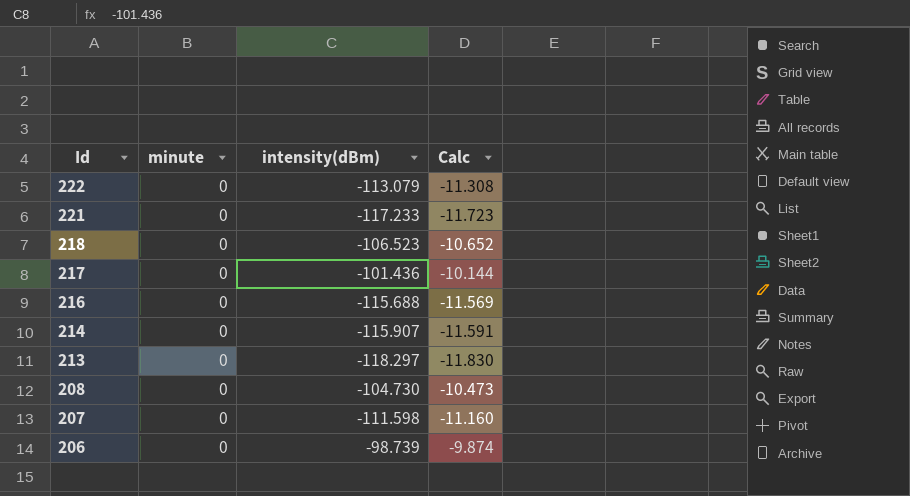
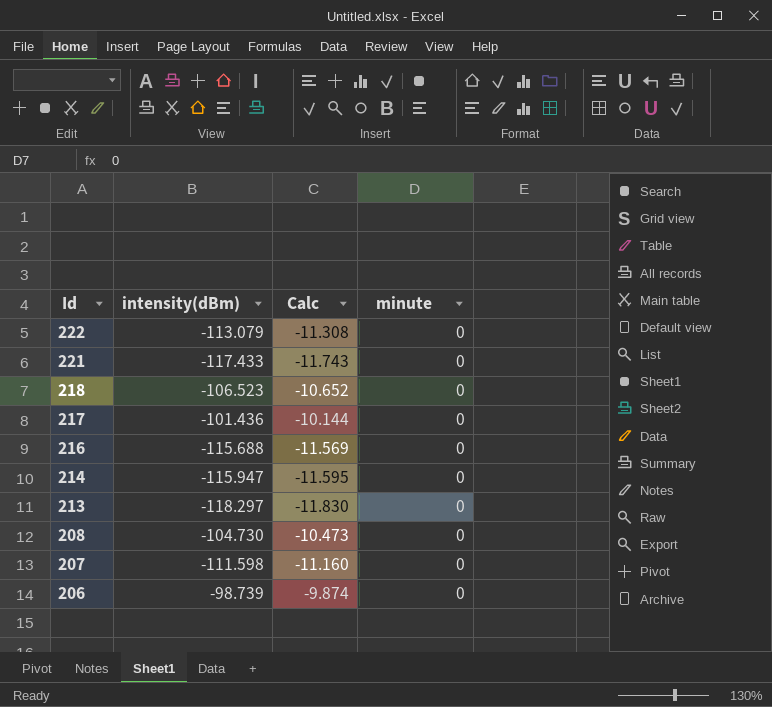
column minute | position: 2 -> 4
221 | intensity(dBm): -117.233 -> -117.433
221 | Calc: -11.723 -> -11.743
214 | intensity(dBm): -115.907 -> -115.947
214 | Calc: -11.591 -> -11.595

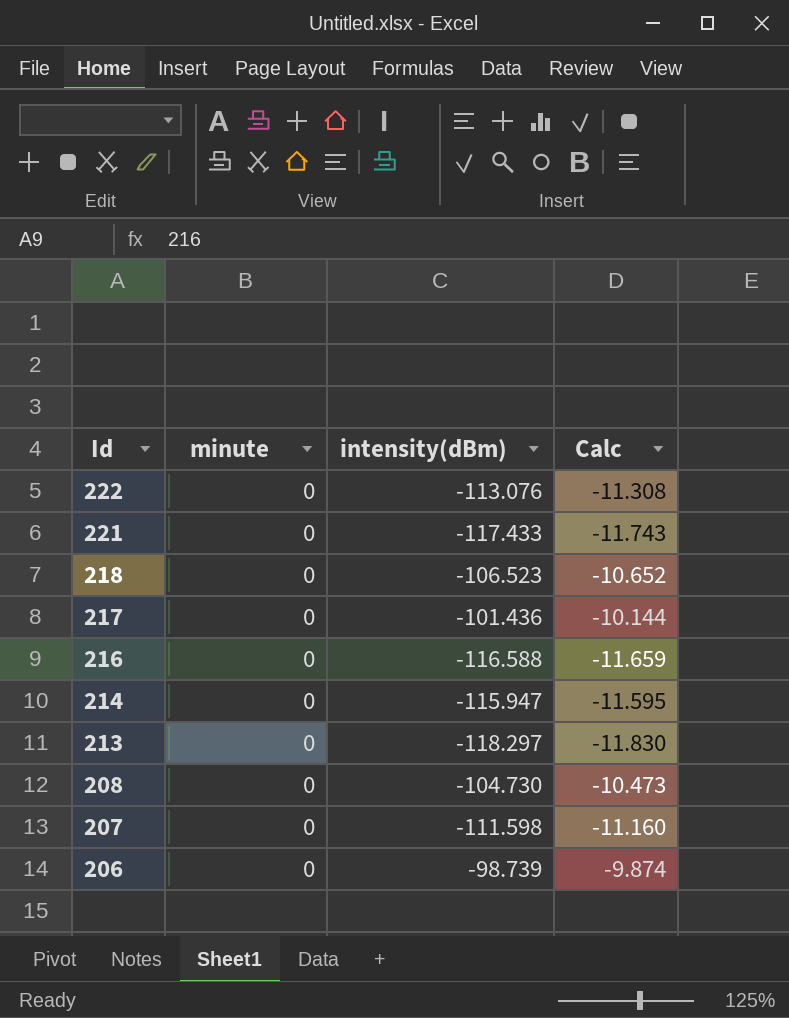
column minute | position: 4 -> 2
222 | intensity(dBm): -113.079 -> -113.076
216 | intensity(dBm): -115.688 -> -116.588
216 | Calc: -11.569 -> -11.659

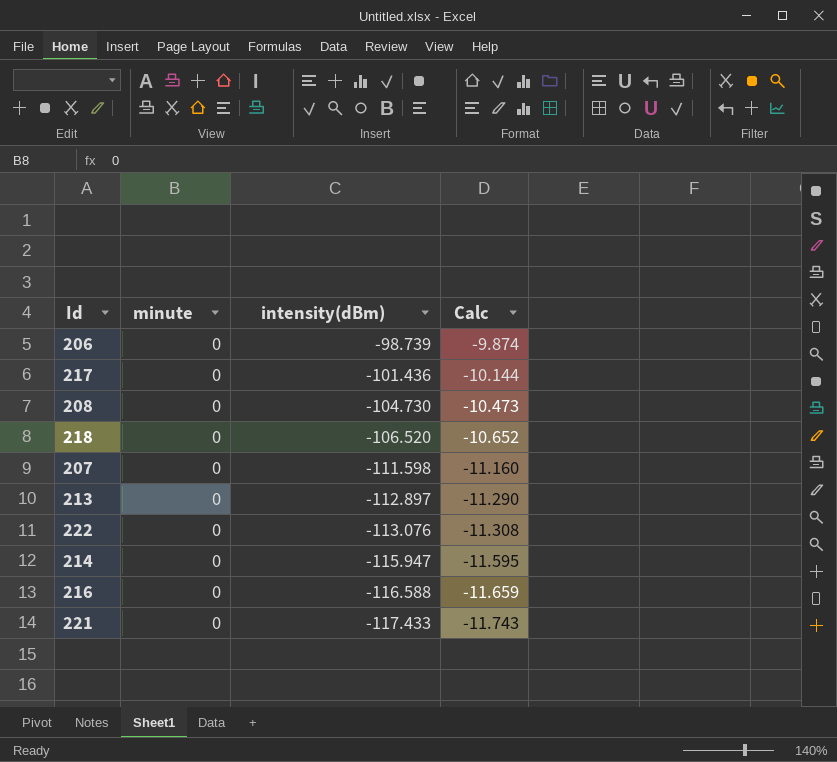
row order: Id descending -> intensity(dBm) descending
218 | intensity(dBm): -106.523 -> -106.520
213 | intensity(dBm): -118.297 -> -112.897
213 | Calc: -11.830 -> -11.290

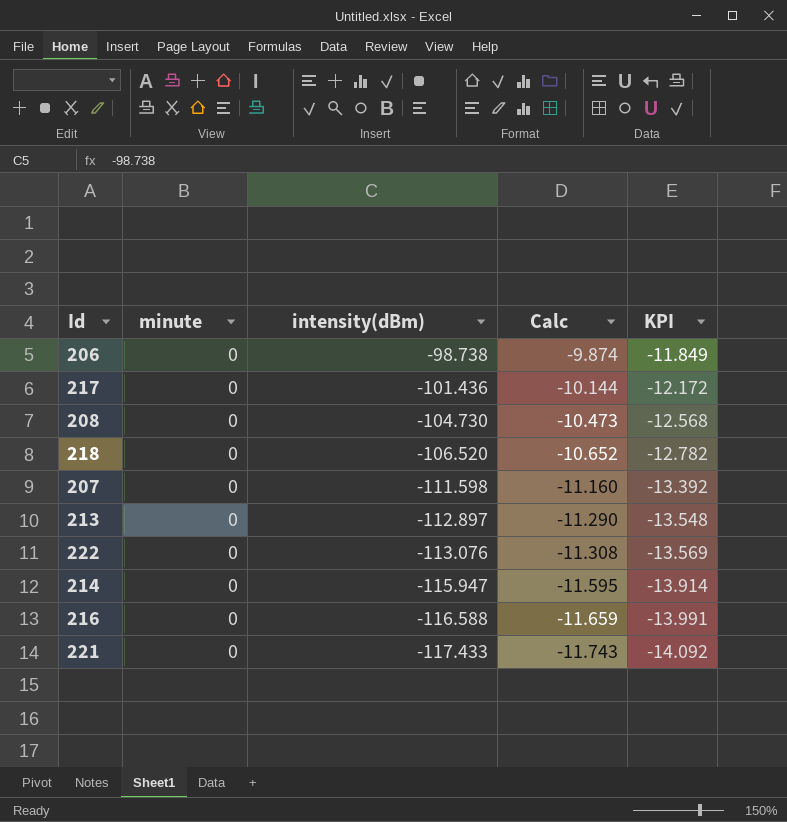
column KPI | formula: none -> [intensity(dBm)] * 0.12
206 | intensity(dBm): -98.739 -> -98.738

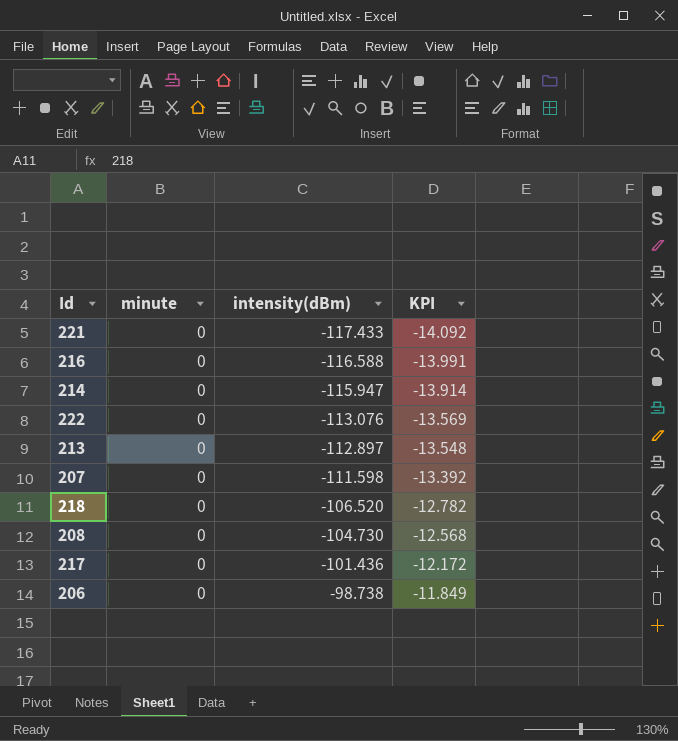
row order: intensity(dBm) descending -> intensity(dBm) ascending
column Calc | formula: [intensity(dBm)] * 0.1 -> none

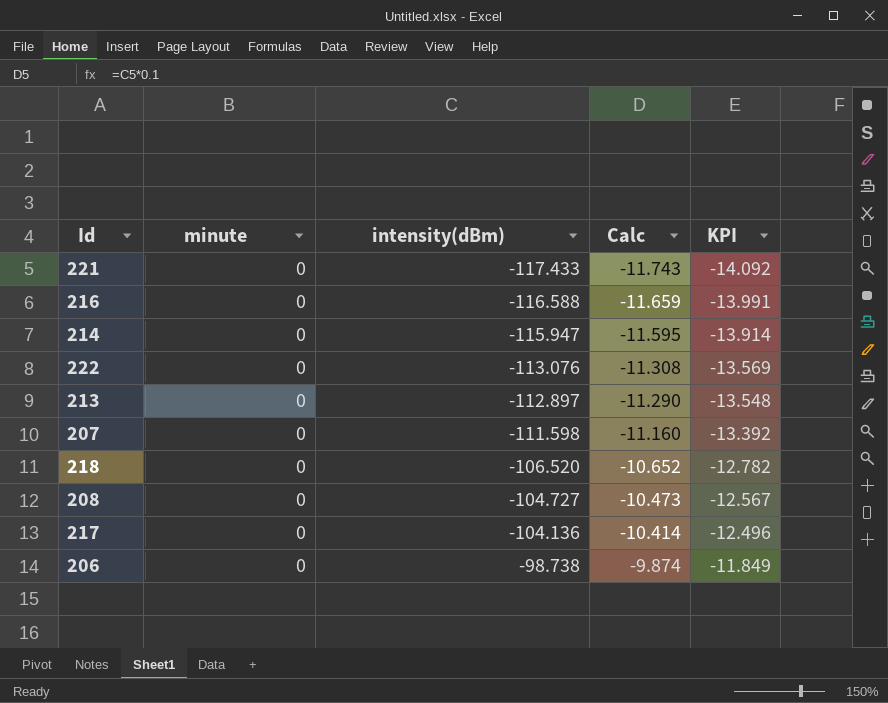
column Calc | formula: none -> [intensity(dBm)] * 0.1
208 | intensity(dBm): -104.730 -> -104.727
208 | KPI: -12.568 -> -12.567
217 | intensity(dBm): -101.436 -> -104.136
217 | KPI: -12.172 -> -12.496

